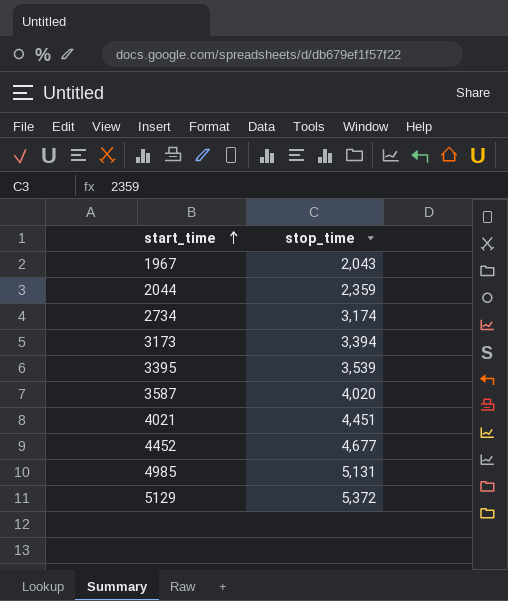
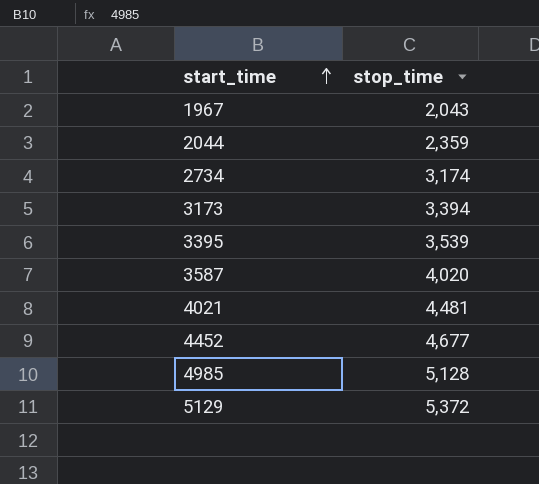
4021 | stop_time: 4,451 -> 4,481
4985 | stop_time: 5,131 -> 5,128

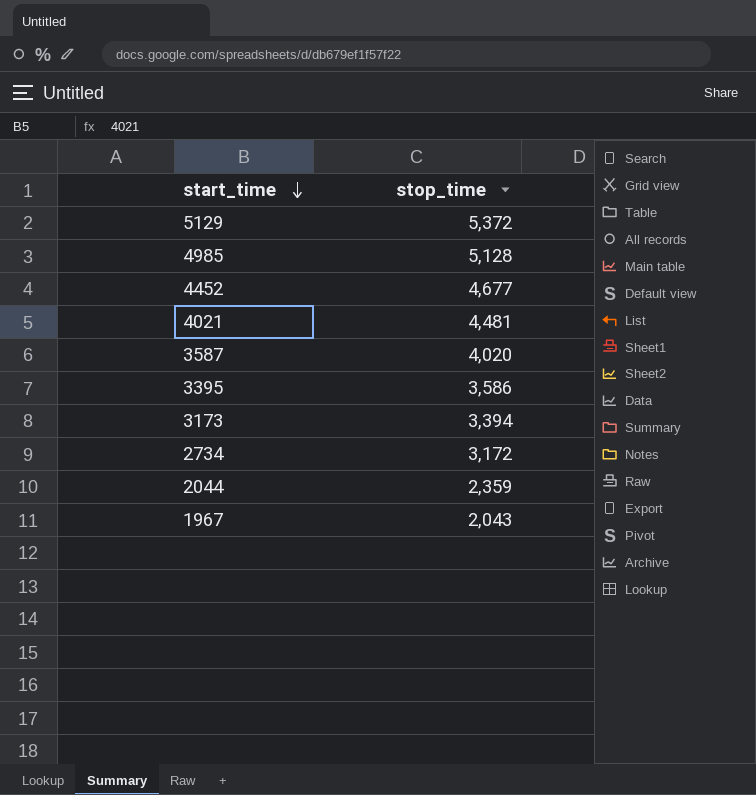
row order: start_time ascending -> start_time descending
3395 | stop_time: 3,539 -> 3,586
2734 | stop_time: 3,174 -> 3,172

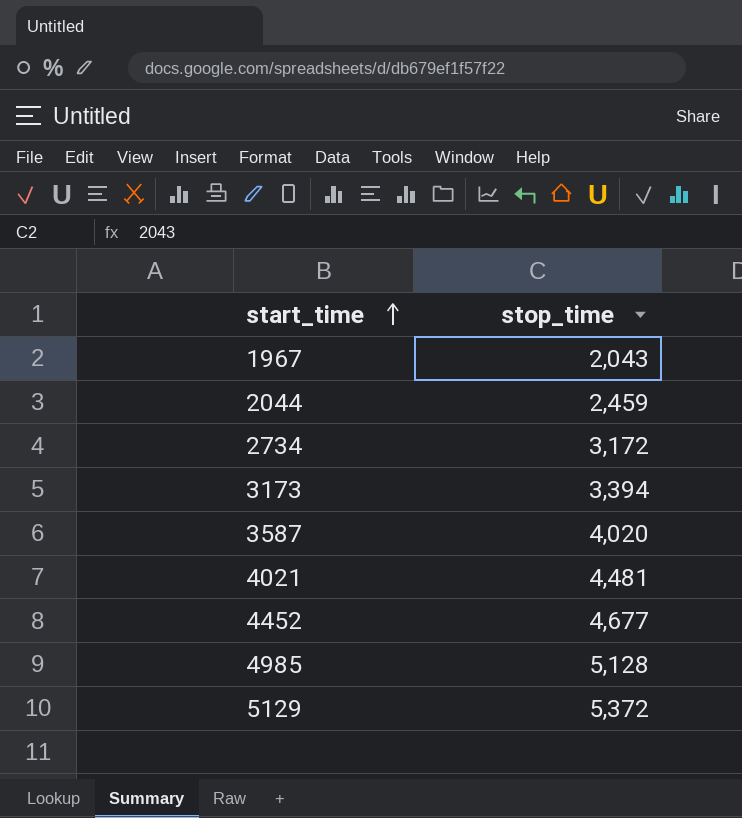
row order: start_time descending -> start_time ascending
row 3395: 3,586 -> none
2044 | stop_time: 2,359 -> 2,459

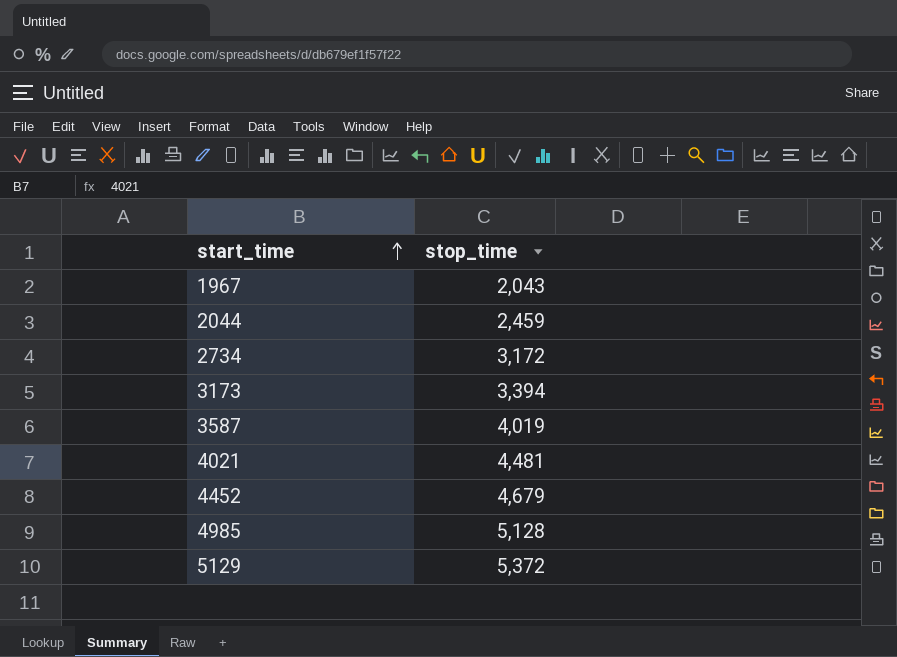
3587 | stop_time: 4,020 -> 4,019
4452 | stop_time: 4,677 -> 4,679

